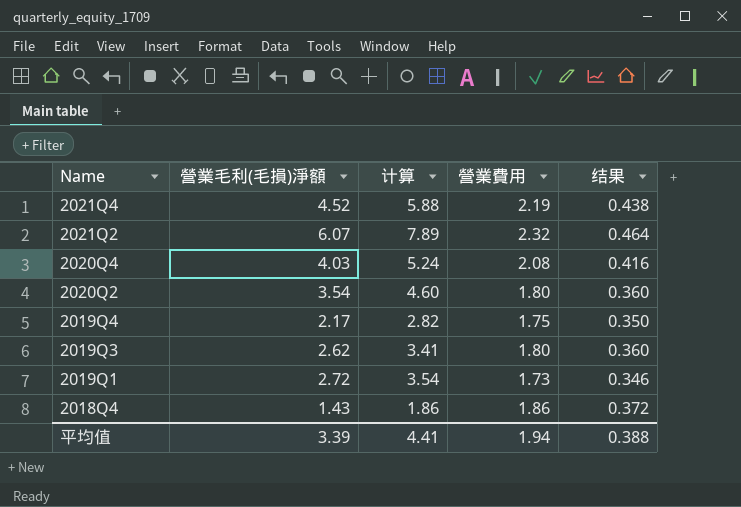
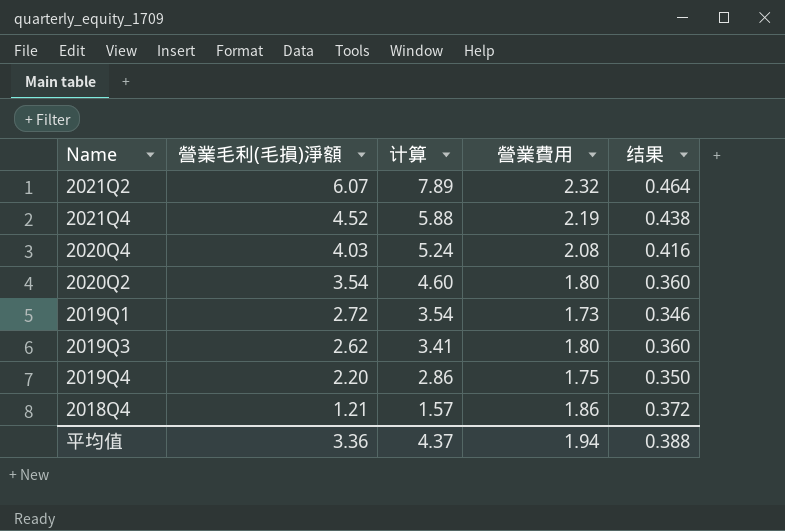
row order: Name descending -> 營業毛利(毛損)淨額 descending
2019Q4 | 營業毛利(毛損)淨額: 2.17 -> 2.20
2019Q4 | 计算: 2.82 -> 2.86
2018Q4 | 營業毛利(毛損)淨額: 1.43 -> 1.21
2018Q4 | 计算: 1.86 -> 1.57
平均值 | 營業毛利(毛損)淨額: 3.39 -> 3.36
平均值 | 计算: 4.41 -> 4.37

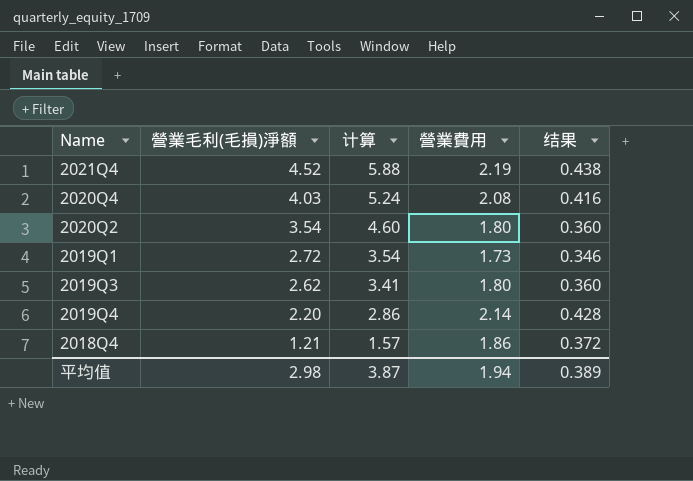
row 2021Q2: 6.07 | 7.89 | 2.32 | 0.464 -> none
2019Q4 | 營業費用: 1.75 -> 2.14
2019Q4 | 结果: 0.350 -> 0.428
平均值 | 營業毛利(毛損)淨額: 3.36 -> 2.98
平均值 | 计算: 4.37 -> 3.87
平均值 | 结果: 0.388 -> 0.389

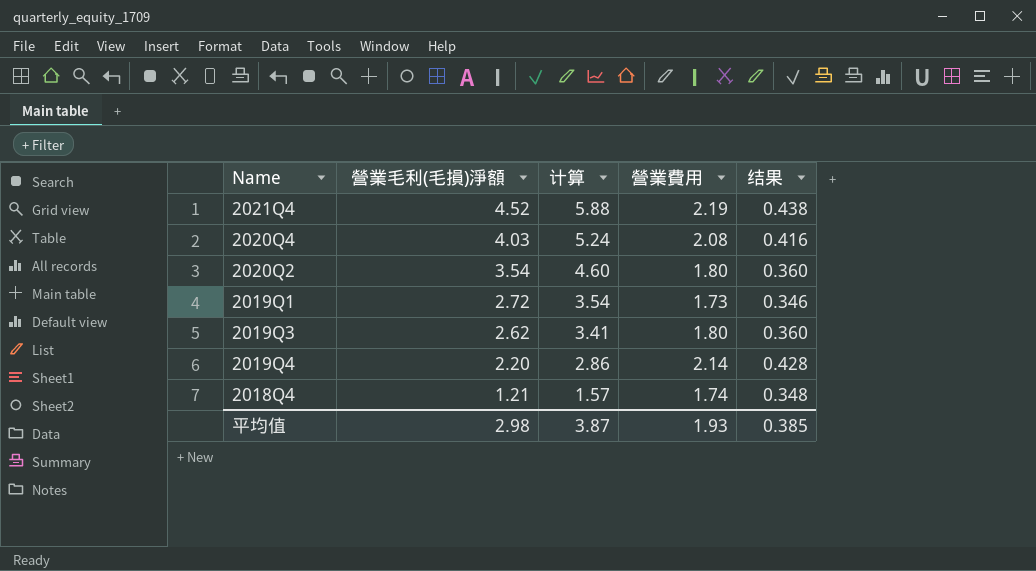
2018Q4 | 營業費用: 1.86 -> 1.74
2018Q4 | 结果: 0.372 -> 0.348
平均值 | 營業費用: 1.94 -> 1.93
平均值 | 结果: 0.389 -> 0.385

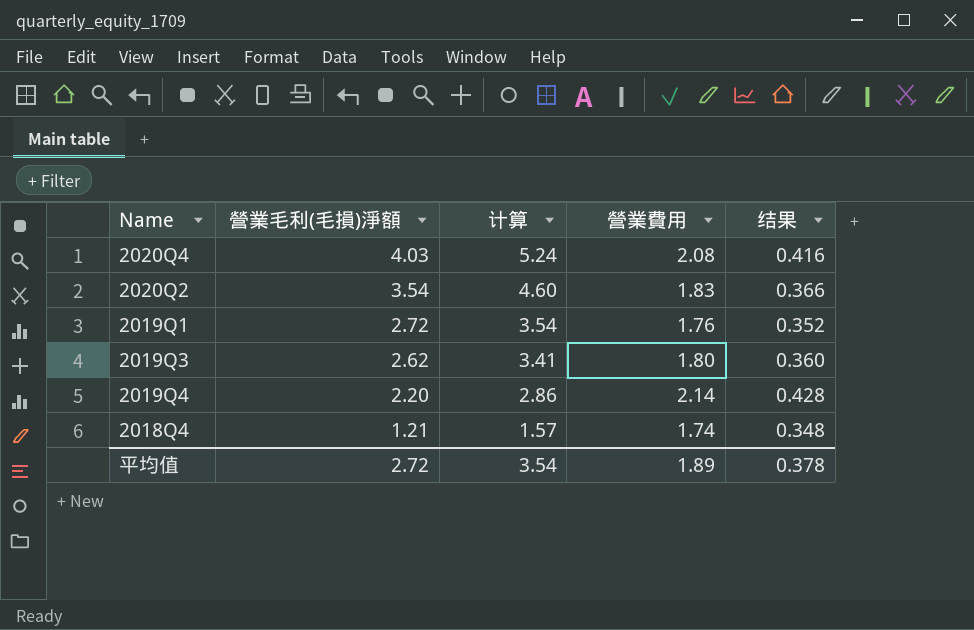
row 2021Q4: 4.52 | 5.88 | 2.19 | 0.438 -> none
2020Q2 | 營業費用: 1.80 -> 1.83
2020Q2 | 结果: 0.360 -> 0.366
2019Q1 | 營業費用: 1.73 -> 1.76
2019Q1 | 结果: 0.346 -> 0.352
平均值 | 營業毛利(毛損)淨額: 2.98 -> 2.72
平均值 | 计算: 3.87 -> 3.54
平均值 | 營業費用: 1.93 -> 1.89
平均值 | 结果: 0.385 -> 0.378

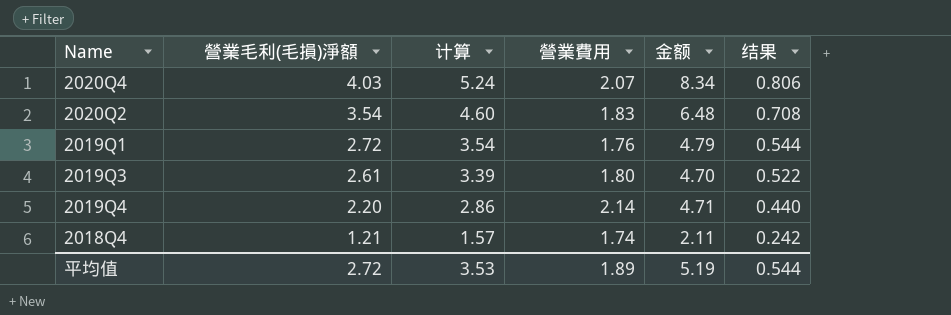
column 金额 | formula: none -> [營業毛利(毛損)淨額] * [營業費用]
column 结果 | formula: [營業費用] * 0.2 -> [營業毛利(毛損)淨額] * 0.2
2020Q4 | 營業費用: 2.08 -> 2.07
2019Q3 | 營業毛利(毛損)淨額: 2.62 -> 2.61
2019Q3 | 计算: 3.41 -> 3.39
平均值 | 计算: 3.54 -> 3.53
平均值 | 结果: 0.378 -> 0.544

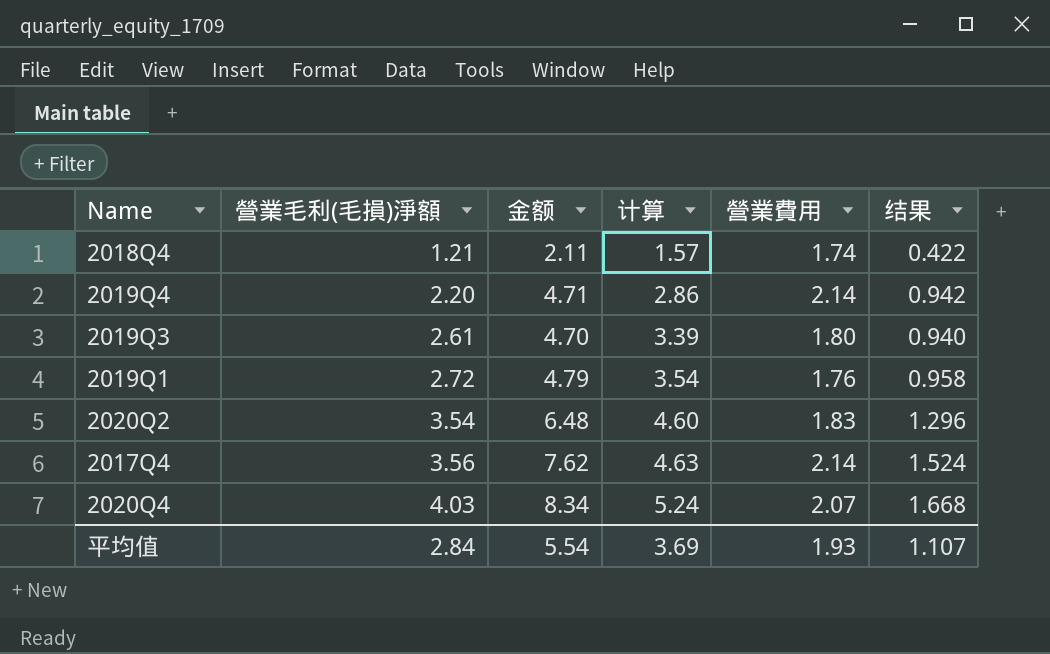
row order: 營業毛利(毛損)淨額 descending -> 營業毛利(毛損)淨額 ascending
column 金额 | position: 5 -> 3
column 结果 | formula: [營業毛利(毛損)淨額] * 0.2 -> [金额] * 0.2
row 2017Q4: none -> 3.56 | 7.62 | 4.63 | 2.14 | 1.524
平均值 | 營業毛利(毛損)淨額: 2.72 -> 2.84
平均值 | 金额: 5.19 -> 5.54
平均值 | 计算: 3.53 -> 3.69
平均值 | 營業費用: 1.89 -> 1.93
平均值 | 结果: 0.544 -> 1.107

